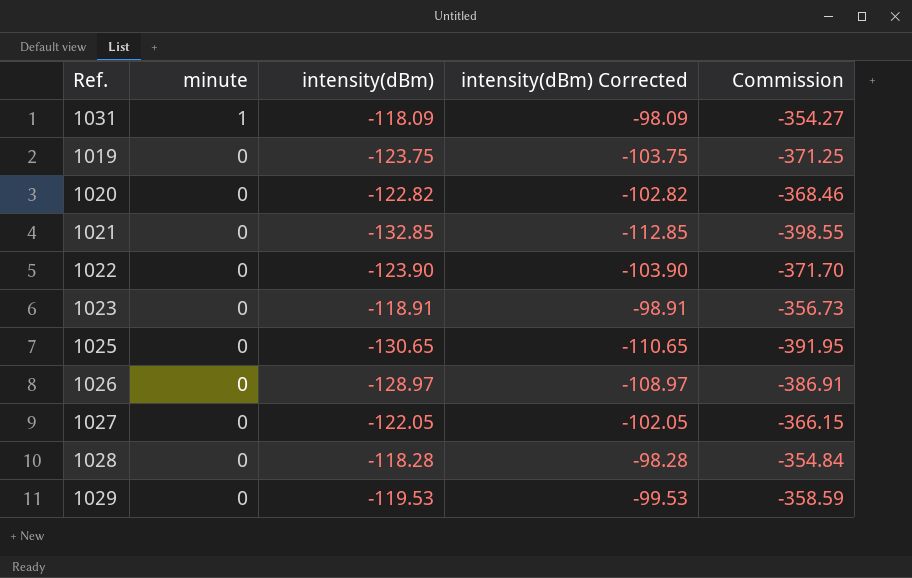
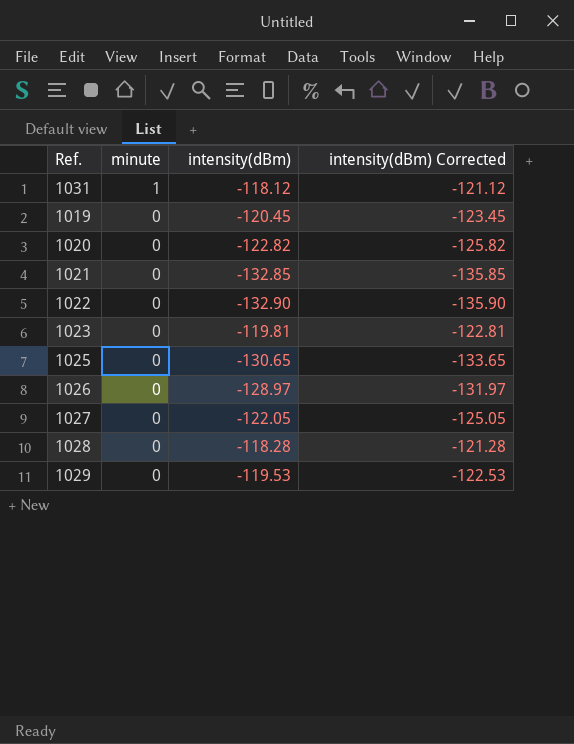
column Commission | formula: [intensity(dBm)] * 3 -> none
column intensity(dBm) Corrected | formula: [intensity(dBm)] + 20 -> [intensity(dBm)] - 3
1031 | intensity(dBm): -118.09 -> -118.12
1019 | intensity(dBm): -123.75 -> -120.45
1022 | intensity(dBm): -123.90 -> -132.90
1023 | intensity(dBm): -118.91 -> -119.81

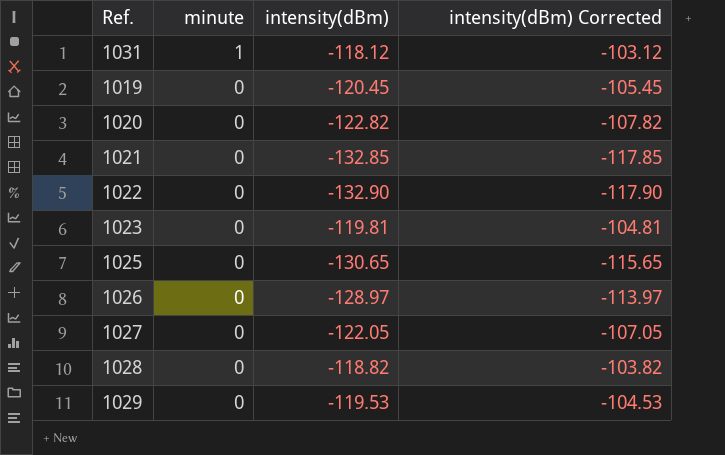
column intensity(dBm) Corrected | formula: [intensity(dBm)] - 3 -> [intensity(dBm)] + 15
1028 | intensity(dBm): -118.28 -> -118.82

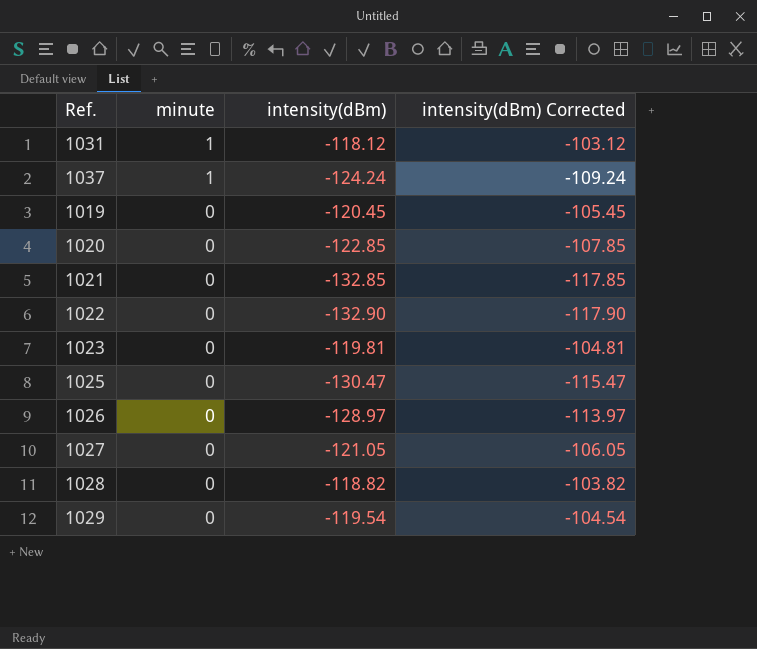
row 1037: none -> 1 | -124.24 | -109.24
1020 | intensity(dBm): -122.82 -> -122.85
1020 | intensity(dBm) Corrected: -107.82 -> -107.85
1025 | intensity(dBm): -130.65 -> -130.47
1025 | intensity(dBm) Corrected: -115.65 -> -115.47
1027 | intensity(dBm): -122.05 -> -121.05
1027 | intensity(dBm) Corrected: -107.05 -> -106.05
1029 | intensity(dBm): -119.53 -> -119.54
1029 | intensity(dBm) Corrected: -104.53 -> -104.54

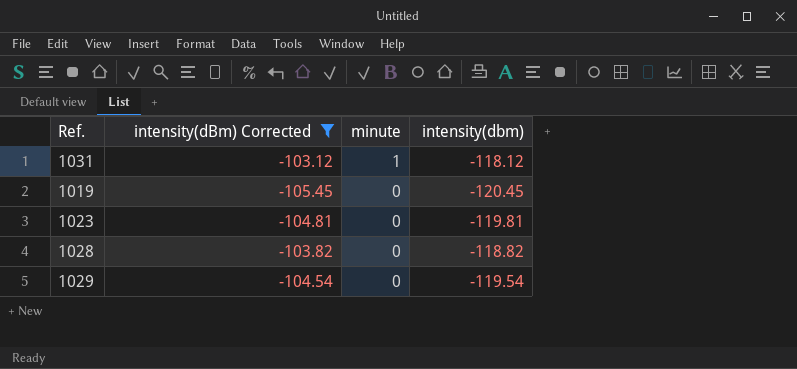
filter: none -> intensity(dBm) Corrected >= -105.45
column intensity(dBm) Corrected | position: 4 -> 2
column name: intensity(dBm) -> intensity(dbm)

